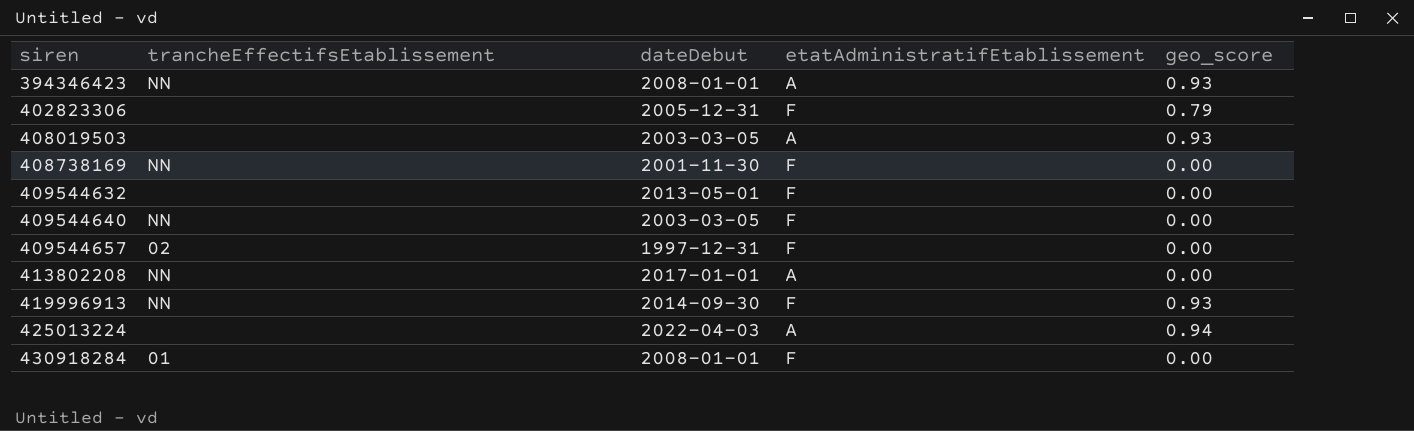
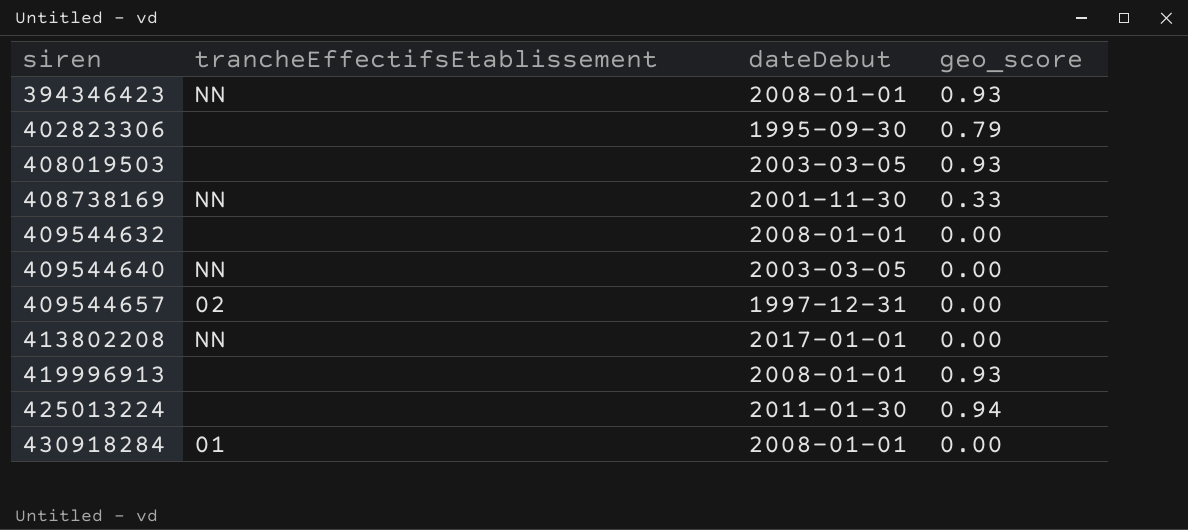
column etatAdministratifEtablissement | position: 4 -> none
402823306 | dateDebut: 2005-12-31 -> 1995-09-30
408738169 | geo_score: 0.00 -> 0.33
409544632 | dateDebut: 2013-05-01 -> 2008-01-01
419996913 | trancheEffectifsEtablissement: NN -> none
419996913 | dateDebut: 2014-09-30 -> 2008-01-01
425013224 | dateDebut: 2022-04-03 -> 2011-01-30

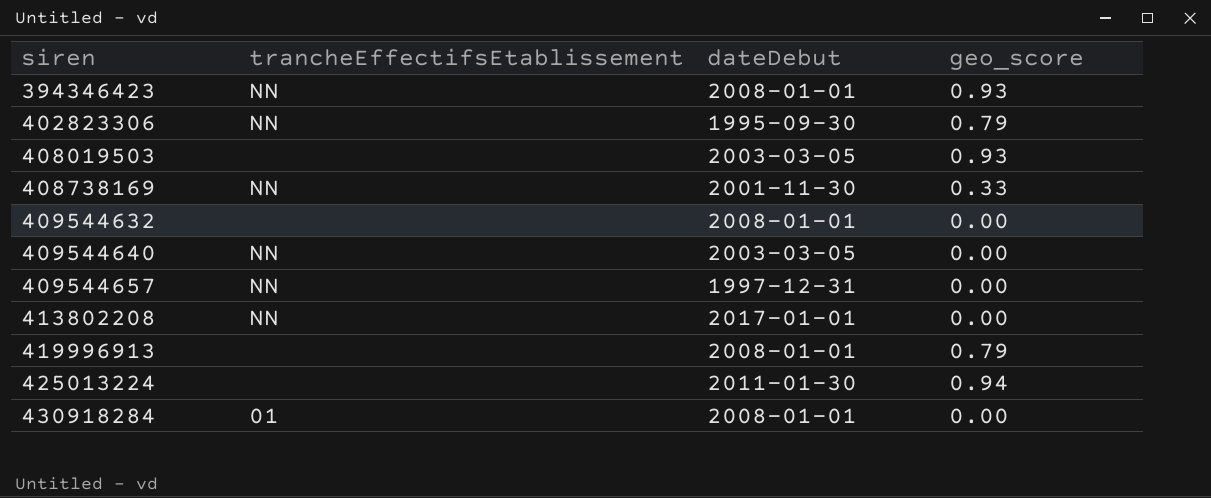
402823306 | trancheEffectifsEtablissement: none -> NN
409544657 | trancheEffectifsEtablissement: 02 -> NN
419996913 | geo_score: 0.93 -> 0.79

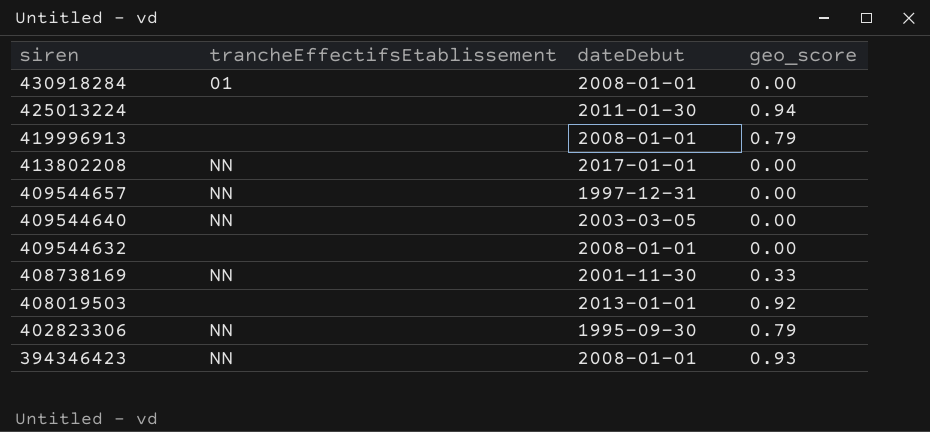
row order: siren ascending -> siren descending
408019503 | dateDebut: 2003-03-05 -> 2013-01-01
408019503 | geo_score: 0.93 -> 0.92

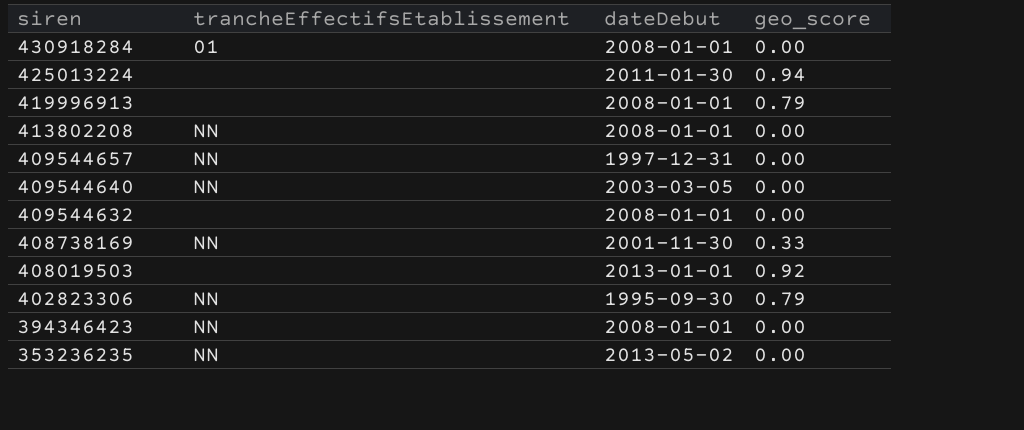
413802208 | dateDebut: 2017-01-01 -> 2008-01-01
394346423 | geo_score: 0.93 -> 0.00
row 353236235: none -> NN | 2013-05-02 | 0.00

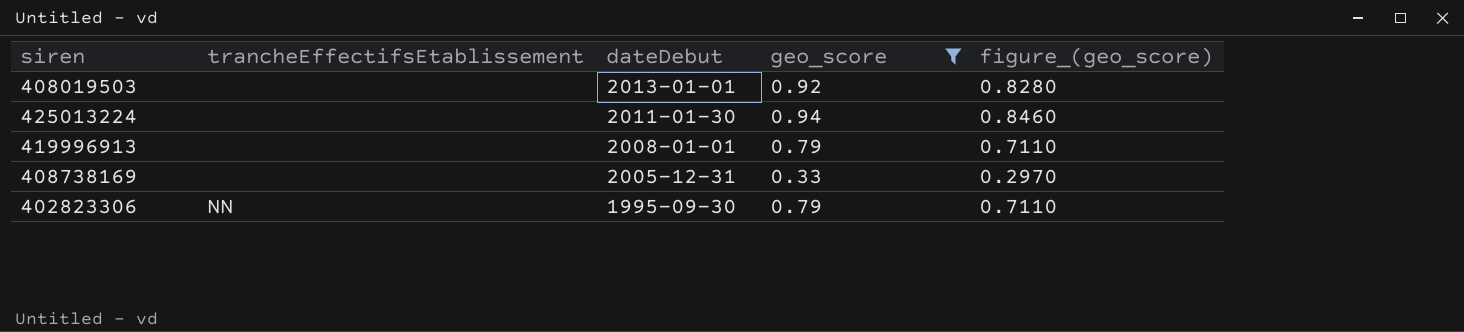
filter: none -> geo_score != 0.00
row order: siren descending -> dateDebut descending
column figure_(geo_score) | formula: none -> [geo_score] * 0.9
408738169 | trancheEffectifsEtablissement: NN -> none
408738169 | dateDebut: 2001-11-30 -> 2005-12-31

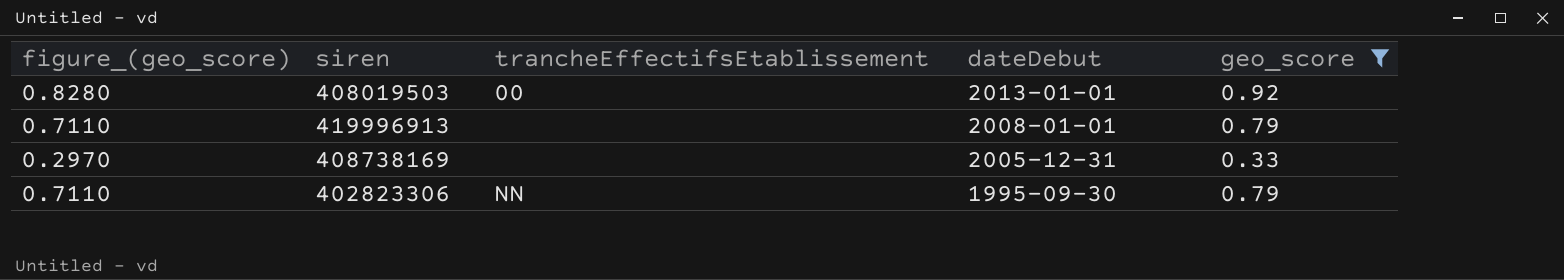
column figure_(geo_score) | position: 5 -> 1
row 425013224: none | 2011-01-30 | 0.94 | 0.8460 -> none
408019503 | trancheEffectifsEtablissement: none -> 00

